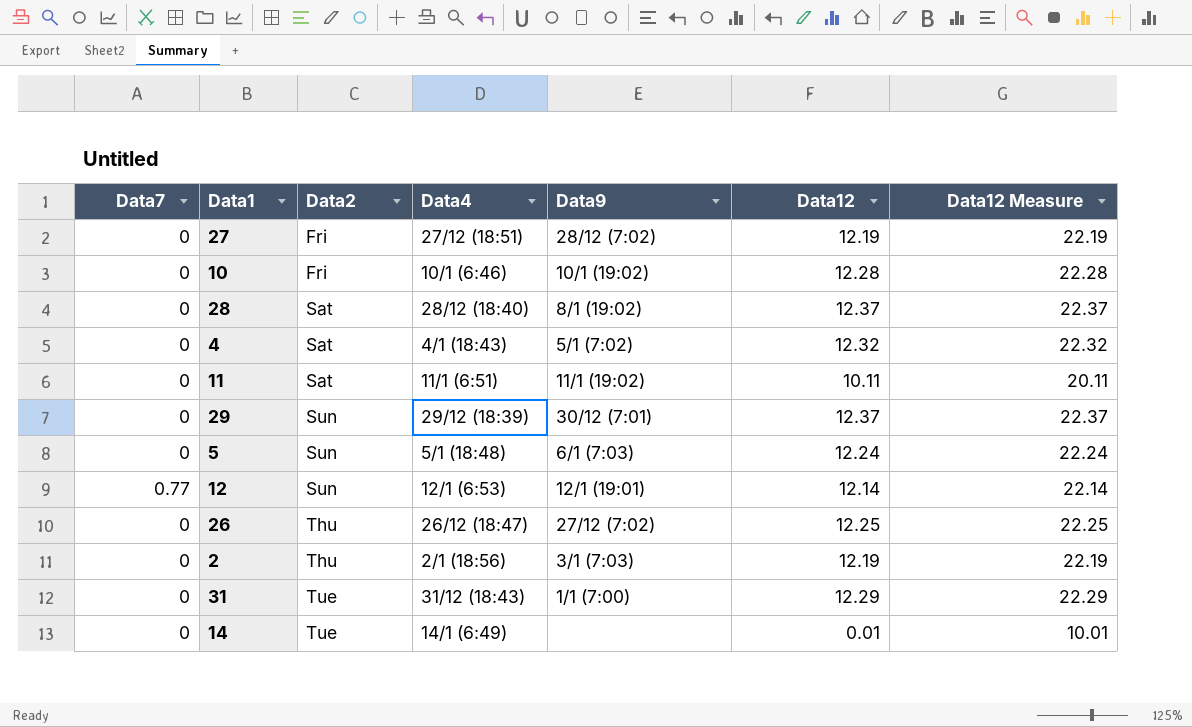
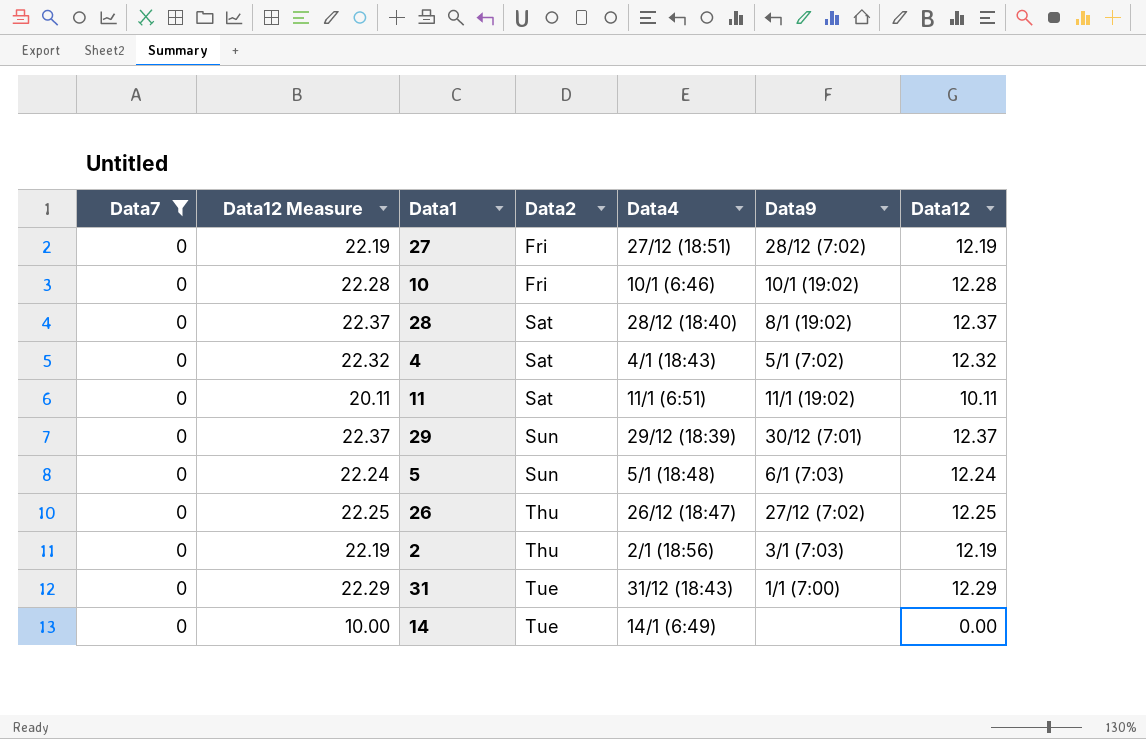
filter: none -> Data7 = 0
column Data12 Measure | position: 7 -> 2
14 | Data12 Measure: 10.01 -> 10.00
14 | Data12: 0.01 -> 0.00

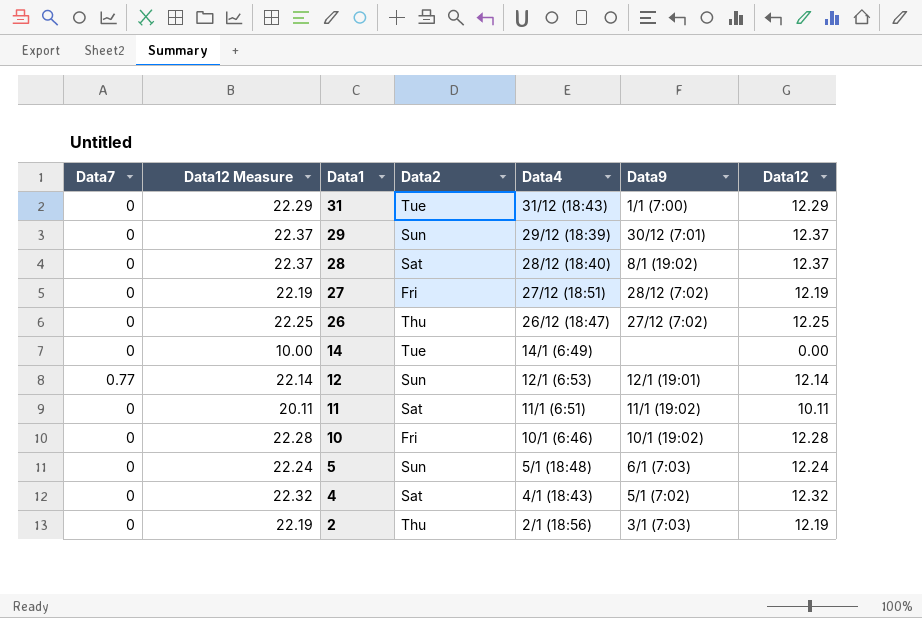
filter: Data7 = 0 -> none
row order: Data2 ascending -> Data1 descending

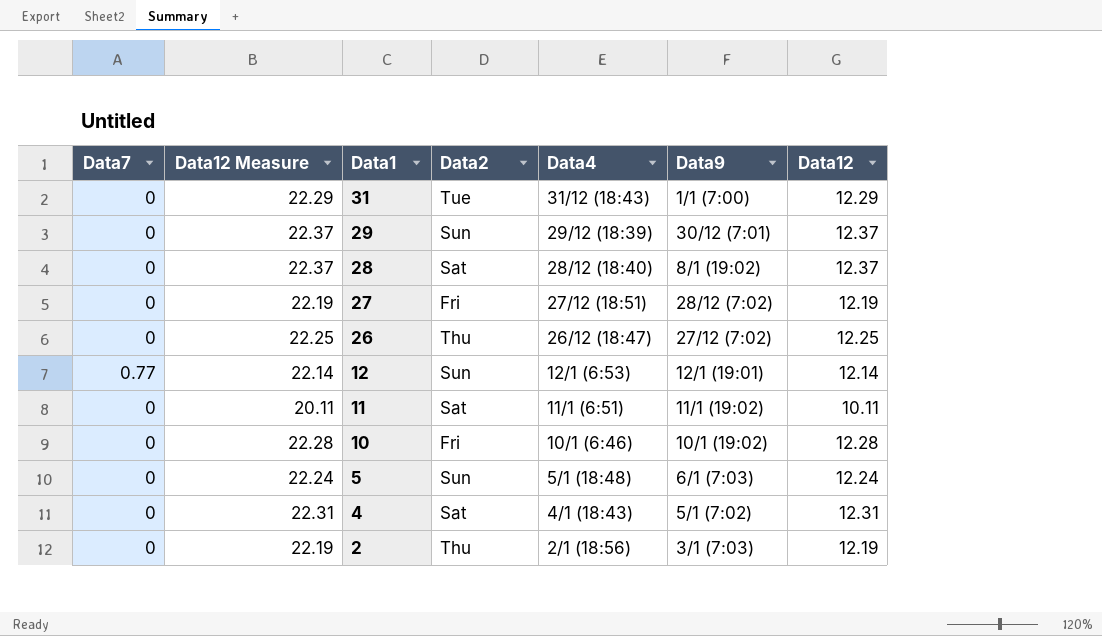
row 14: 0 | 10.00 | Tue | 14/1 (6:49) | none | 0.00 -> none
4 | Data12 Measure: 22.32 -> 22.31
4 | Data12: 12.32 -> 12.31

